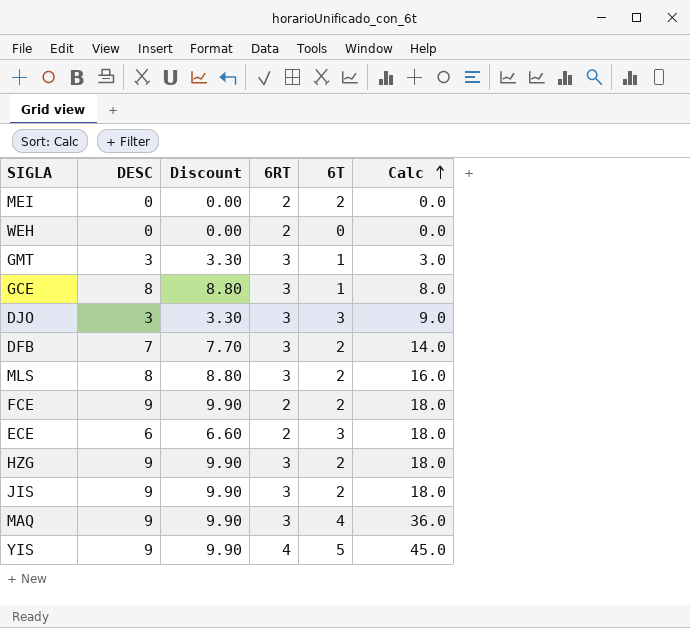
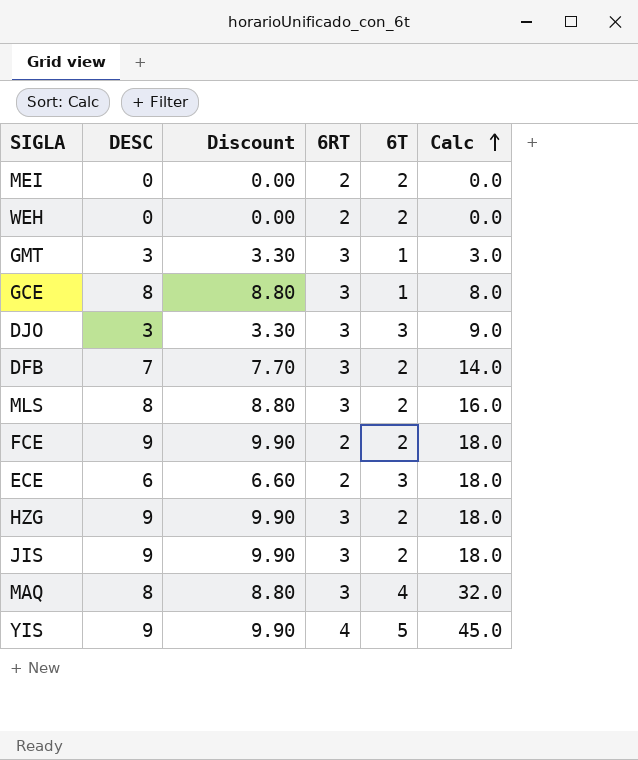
WEH | 6T: 0 -> 2
MAQ | DESC: 9 -> 8
MAQ | Discount: 9.90 -> 8.80
MAQ | Calc: 36.0 -> 32.0

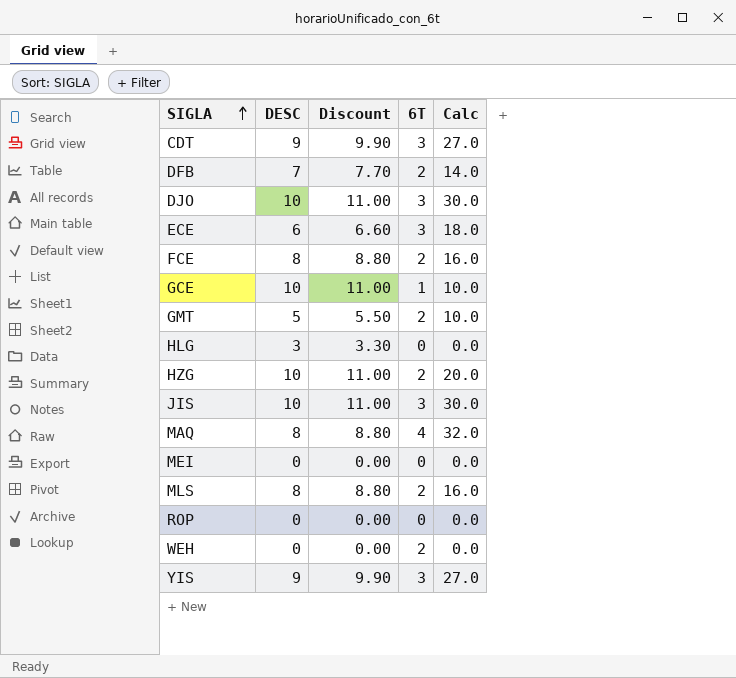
row order: Calc ascending -> SIGLA ascending
column 6RT | position: 4 -> none
row CDT: none -> 9 | 9.90 | 3 | 27.0
DJO | DESC: 3 -> 10
DJO | Discount: 3.30 -> 11.00
DJO | Calc: 9.0 -> 30.0
FCE | DESC: 9 -> 8
FCE | Discount: 9.90 -> 8.80
FCE | Calc: 18.0 -> 16.0
GCE | DESC: 8 -> 10
GCE | Discount: 8.80 -> 11.00
GCE | Calc: 8.0 -> 10.0
GMT | DESC: 3 -> 5
GMT | Discount: 3.30 -> 5.50
GMT | 6T: 1 -> 2
GMT | Calc: 3.0 -> 10.0
row HLG: none -> 3 | 3.30 | 0 | 0.0
HZG | DESC: 9 -> 10
HZG | Discount: 9.90 -> 11.00
HZG | Calc: 18.0 -> 20.0
JIS | DESC: 9 -> 10
JIS | Discount: 9.90 -> 11.00
JIS | 6T: 2 -> 3
JIS | Calc: 18.0 -> 30.0
MEI | 6T: 2 -> 0
row ROP: none -> 0 | 0.00 | 0 | 0.0
YIS | 6T: 5 -> 3
YIS | Calc: 45.0 -> 27.0

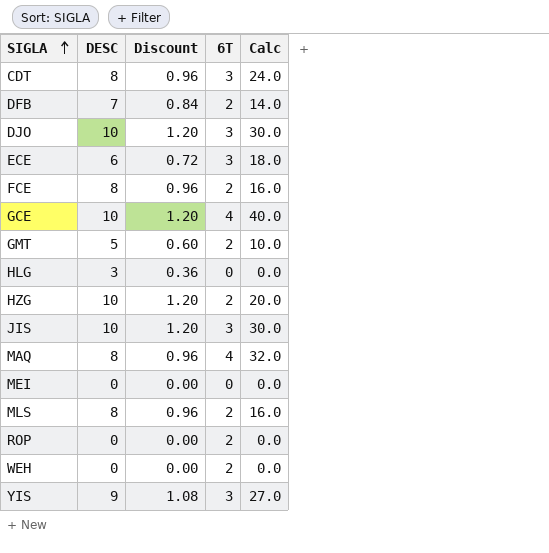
column Discount | formula: [DESC] * 1.1 -> [DESC] * 0.12
CDT | DESC: 9 -> 8
CDT | Calc: 27.0 -> 24.0
GCE | 6T: 1 -> 4
GCE | Calc: 10.0 -> 40.0
ROP | 6T: 0 -> 2

